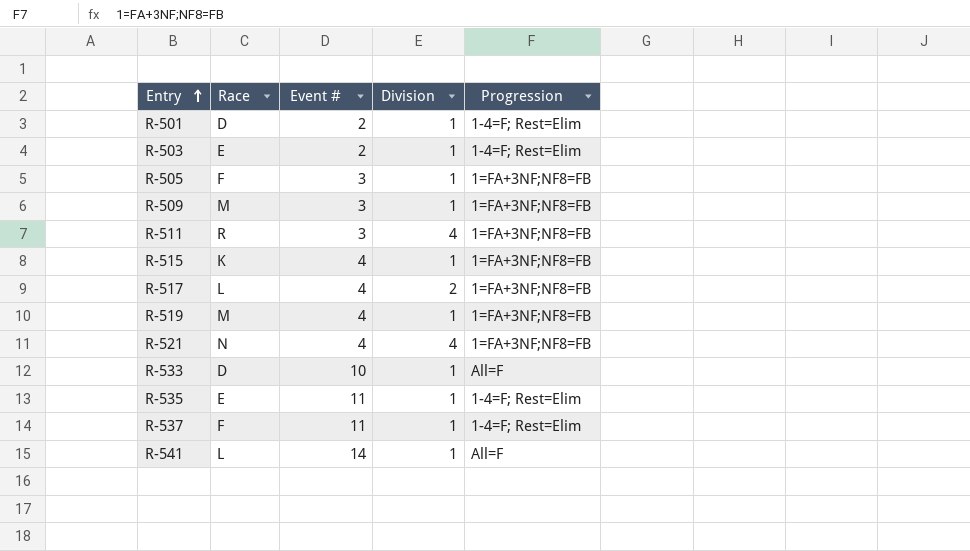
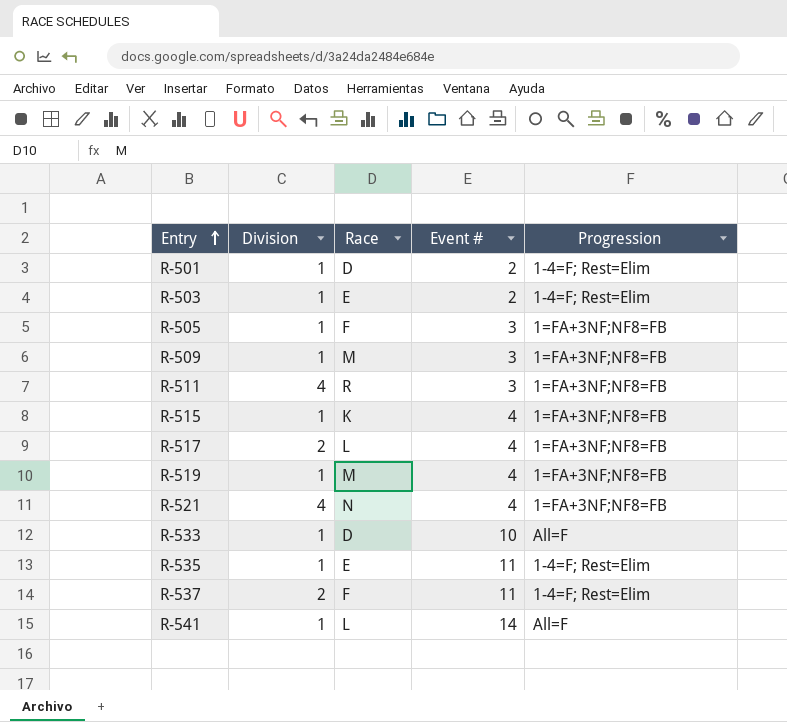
column Division | position: 4 -> 2
R-537 | Division: 1 -> 2

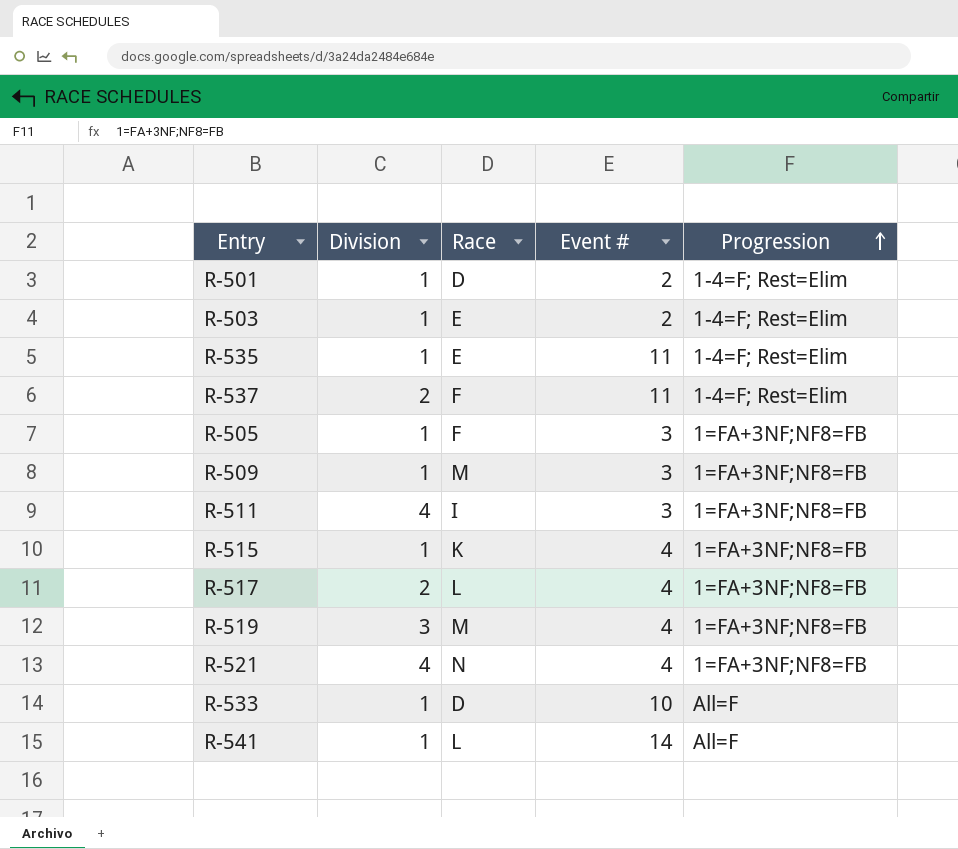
row order: Entry ascending -> Progression ascending
R-511 | Race: R -> I
R-519 | Division: 1 -> 3

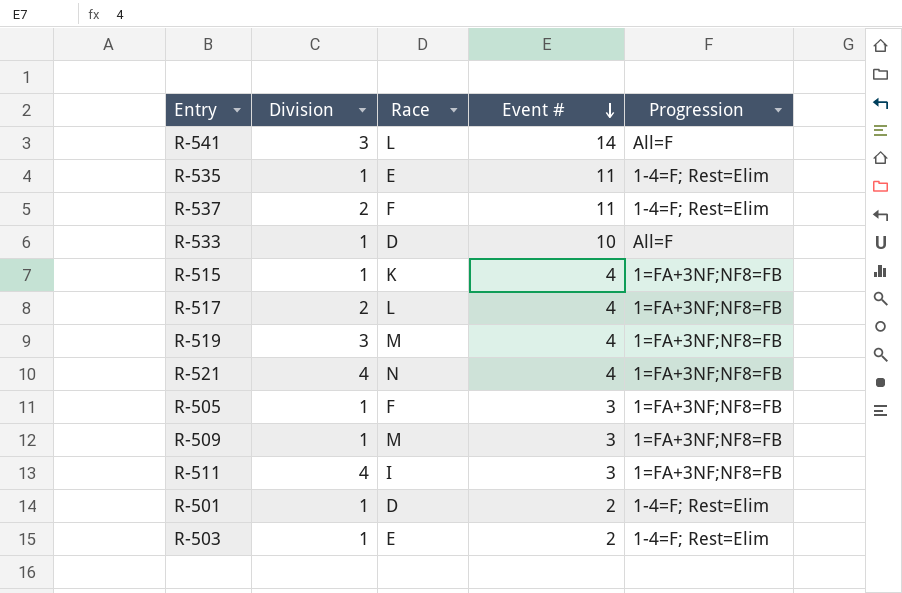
row order: Progression ascending -> Event # descending
R-541 | Division: 1 -> 3

